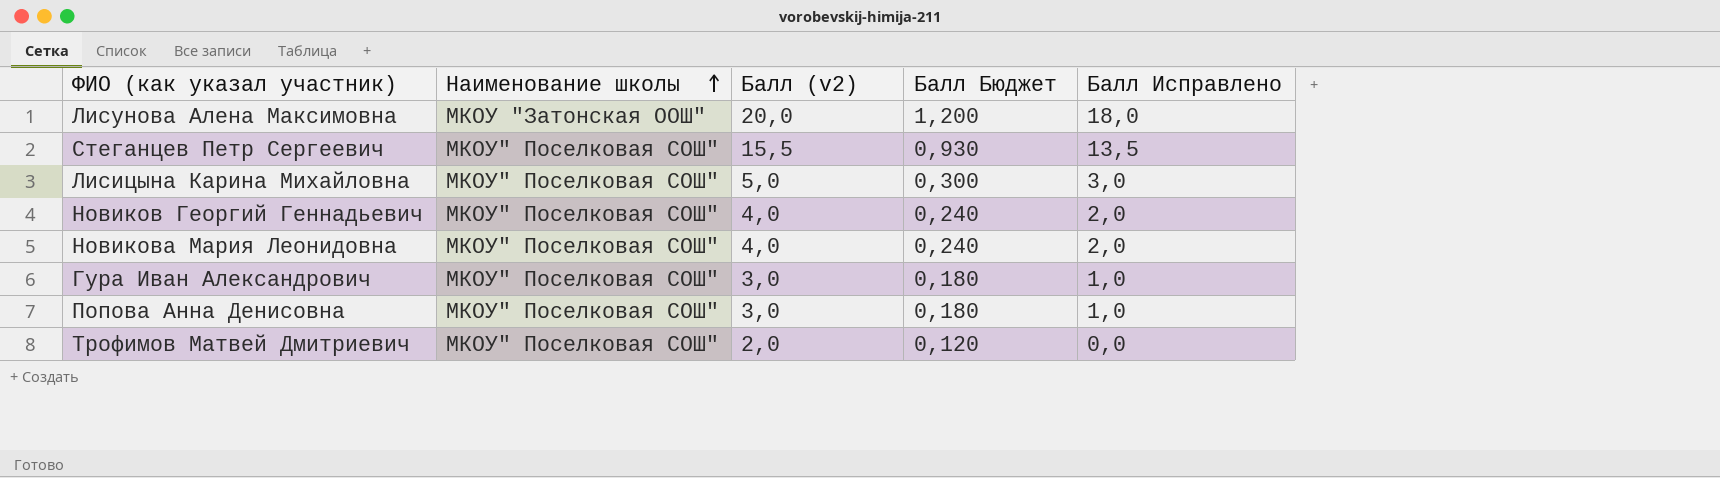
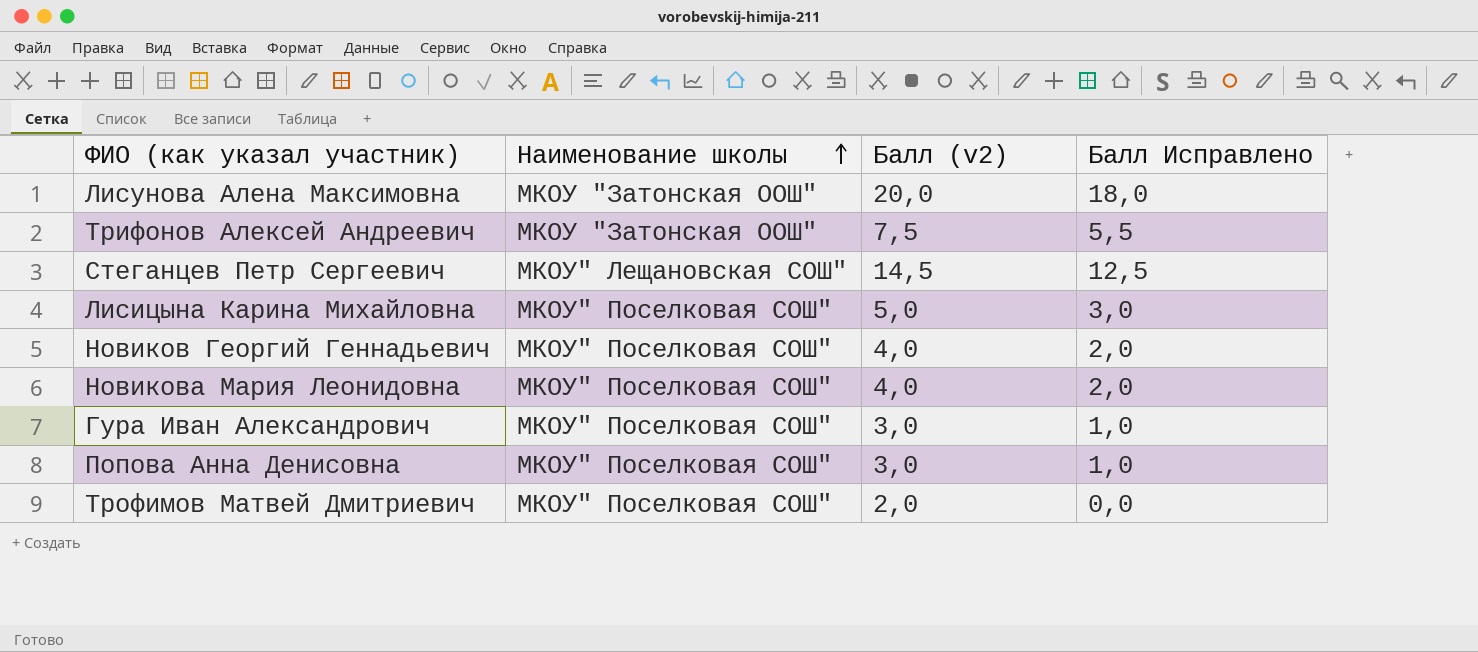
column Балл Бюджет | formula: [Балл (v2)] * 0,06 -> none
row Трифонов Алексей Андреевич: none -> МКОУ "Затонская ООШ" | 7,5 | 5,5
Стеганцев Петр Сергеевич | Наименование школы: МКОУ" Поселковая СОШ" -> МКОУ" Лещановская СОШ"
Стеганцев Петр Сергеевич | Балл (v2): 15,5 -> 14,5
Стеганцев Петр Сергеевич | Балл Исправлено: 13,5 -> 12,5

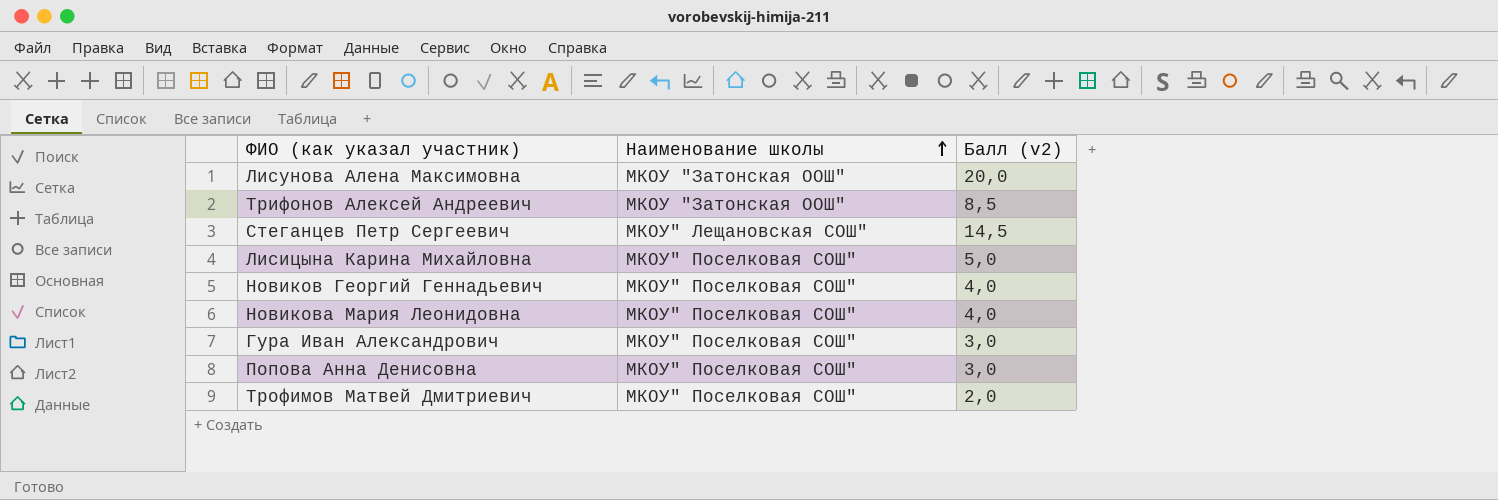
column Балл Исправлено | formula: [Балл (v2)] - 2 -> none
Трифонов Алексей Андреевич | Балл (v2): 7,5 -> 8,5

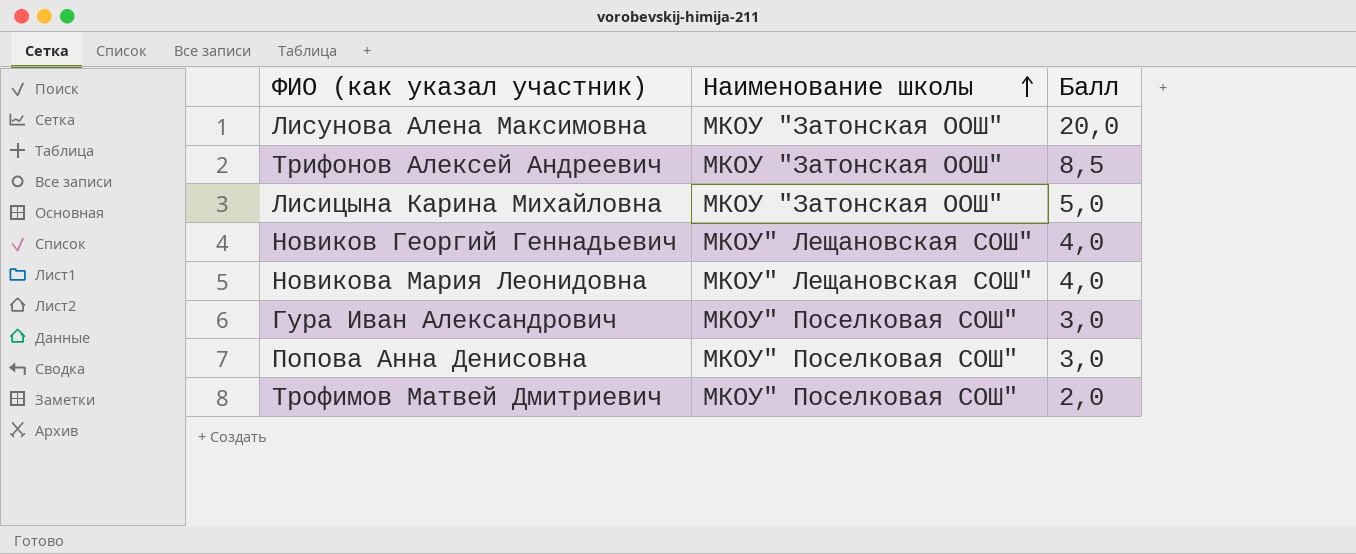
column name: Балл (v2) -> Балл
row Стеганцев Петр Сергеевич: МКОУ" Лещановская СОШ" | 14,5 -> none
Лисицына Карина Михайловна | Наименование школы: МКОУ" Поселковая СОШ" -> МКОУ "Затонская ООШ"
Новиков Георгий Геннадьевич | Наименование школы: МКОУ" Поселковая СОШ" -> МКОУ" Лещановская СОШ"
Новикова Мария Леонидовна | Наименование школы: МКОУ" Поселковая СОШ" -> МКОУ" Лещановская СОШ"

